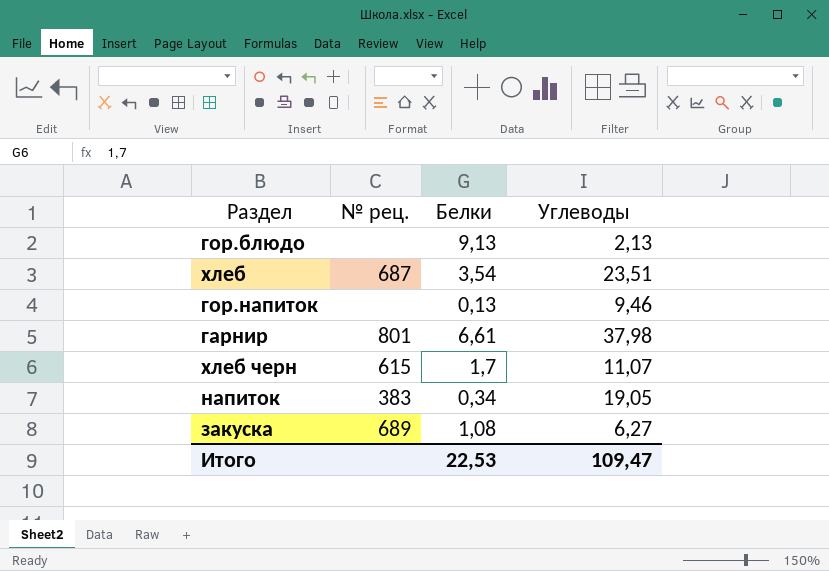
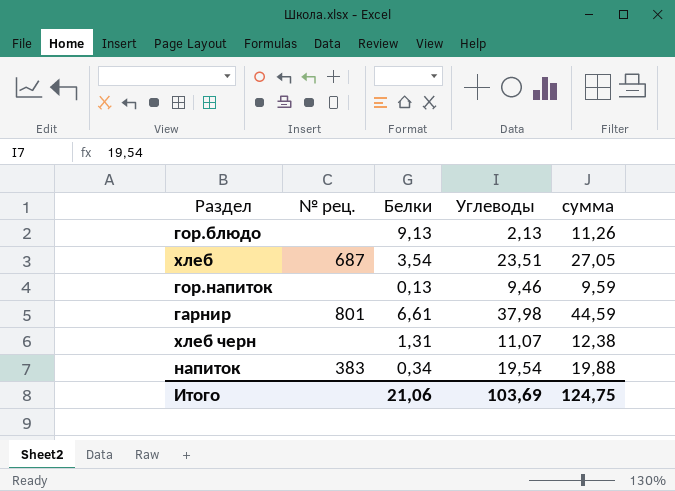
column сумма | formula: none -> [Белки] + [Углеводы]
row закуска: 689 | 1,08 | 6,27 -> none
хлеб черн | № рец.: 615 -> none
хлеб черн | Белки: 1,7 -> 1,31
напиток | Углеводы: 19,05 -> 19,54
Итого | Белки: 22,53 -> 21,06
Итого | Углеводы: 109,47 -> 103,69

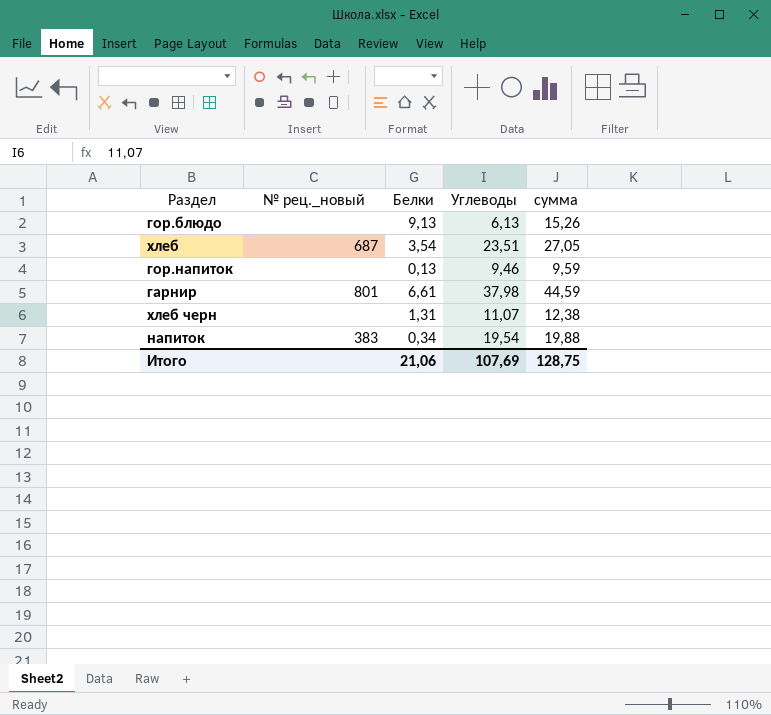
column name: № рец. -> № рец._новый
гор.блюдо | Углеводы: 2,13 -> 6,13
гор.блюдо | сумма: 11,26 -> 15,26
Итого | Углеводы: 103,69 -> 107,69
Итого | сумма: 124,75 -> 128,75

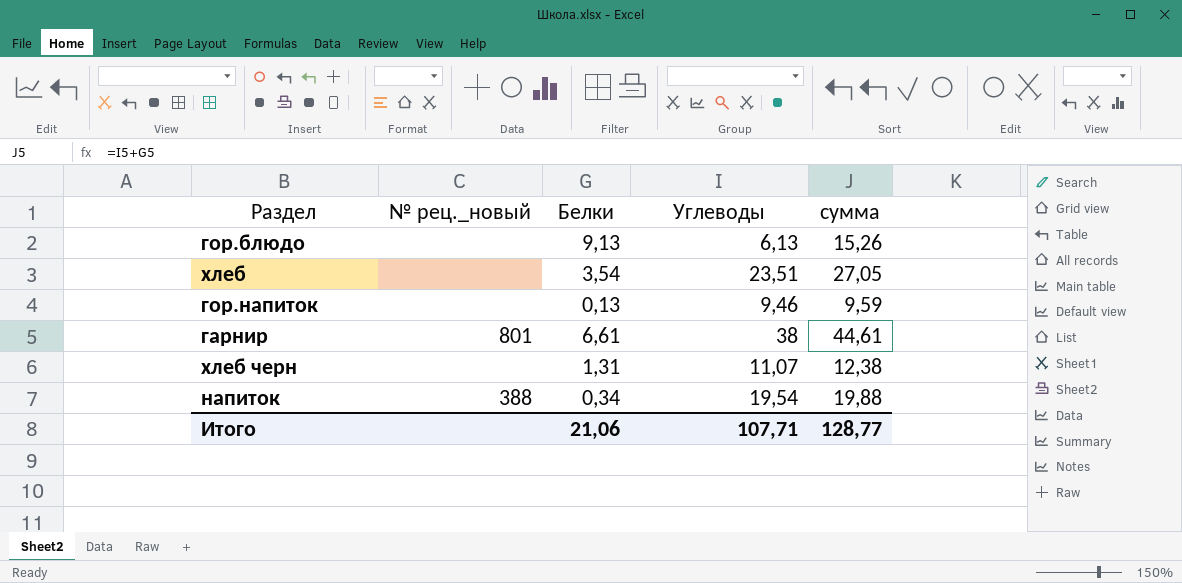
хлеб | № рец._новый: 687 -> none
гарнир | Углеводы: 37,98 -> 38
гарнир | сумма: 44,59 -> 44,61
напиток | № рец._новый: 383 -> 388
Итого | Углеводы: 107,69 -> 107,71
Итого | сумма: 128,75 -> 128,77

